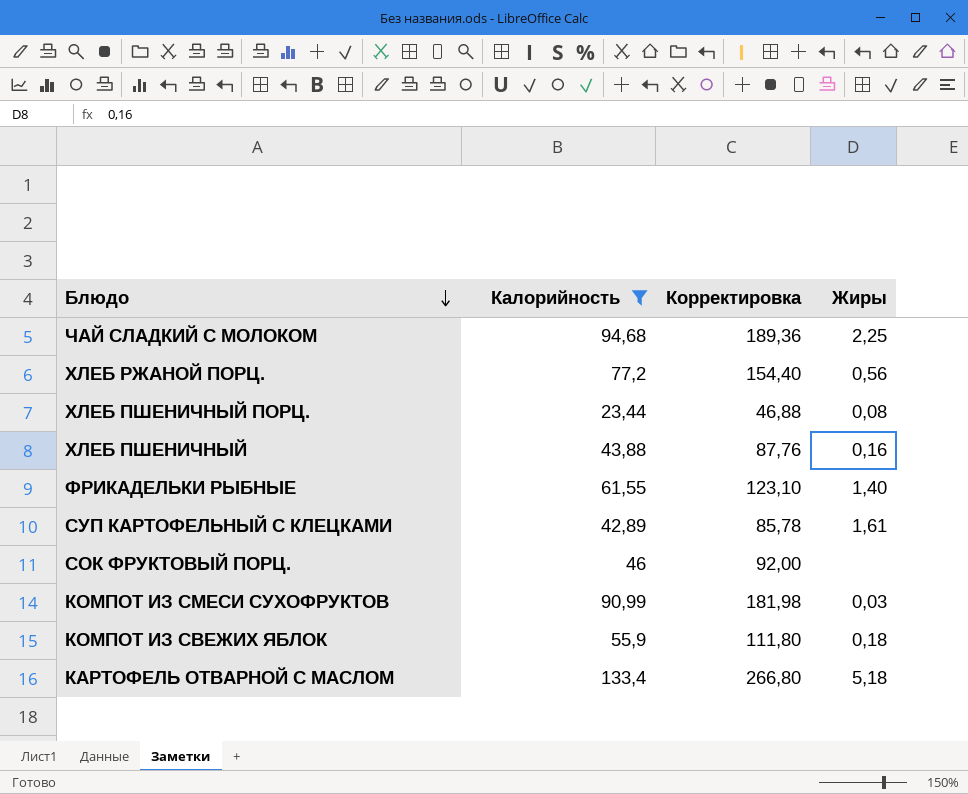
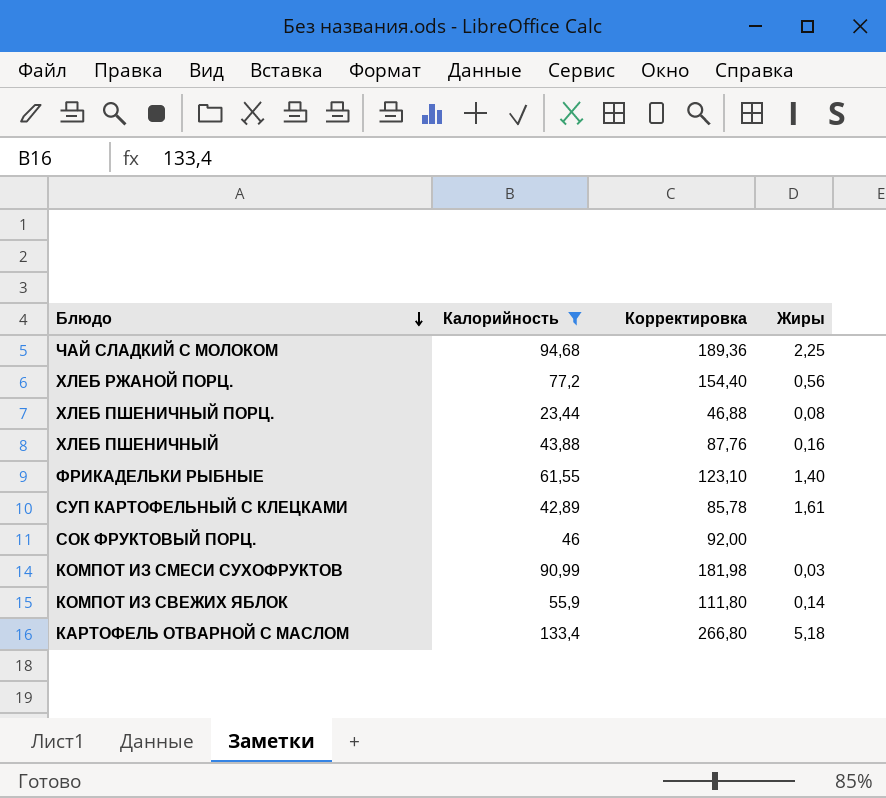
КОМПОТ ИЗ СВЕЖИХ ЯБЛОК | Жиры: 0,18 -> 0,14

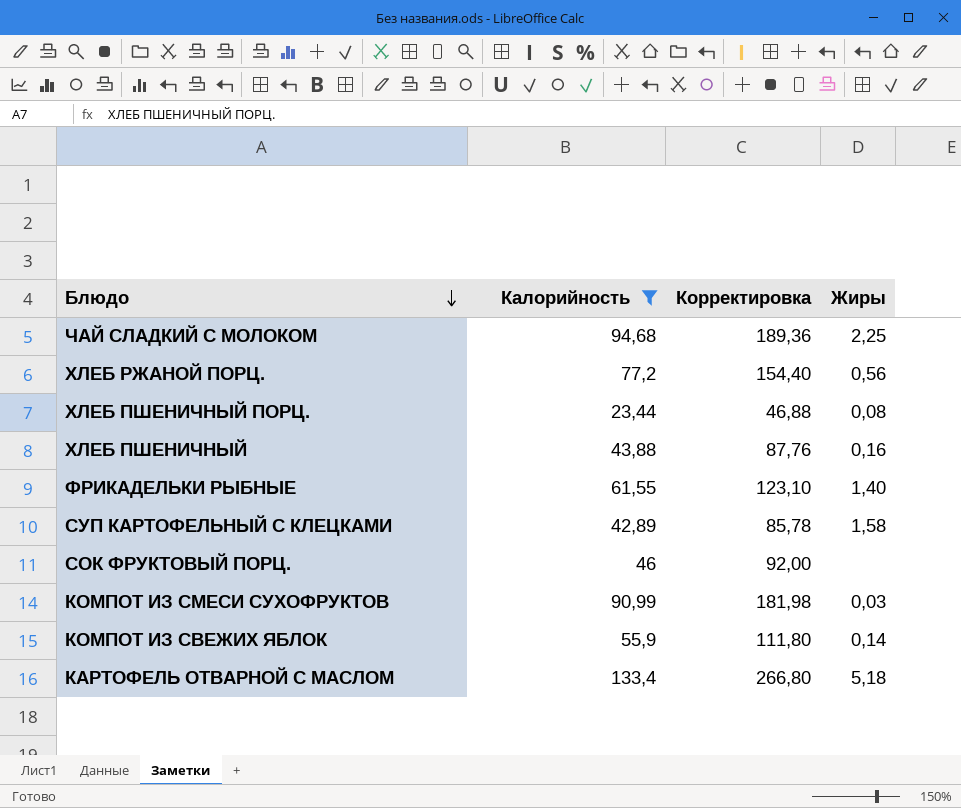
СУП КАРТОФЕЛЬНЫЙ С КЛЕЦКАМИ | Жиры: 1,61 -> 1,58

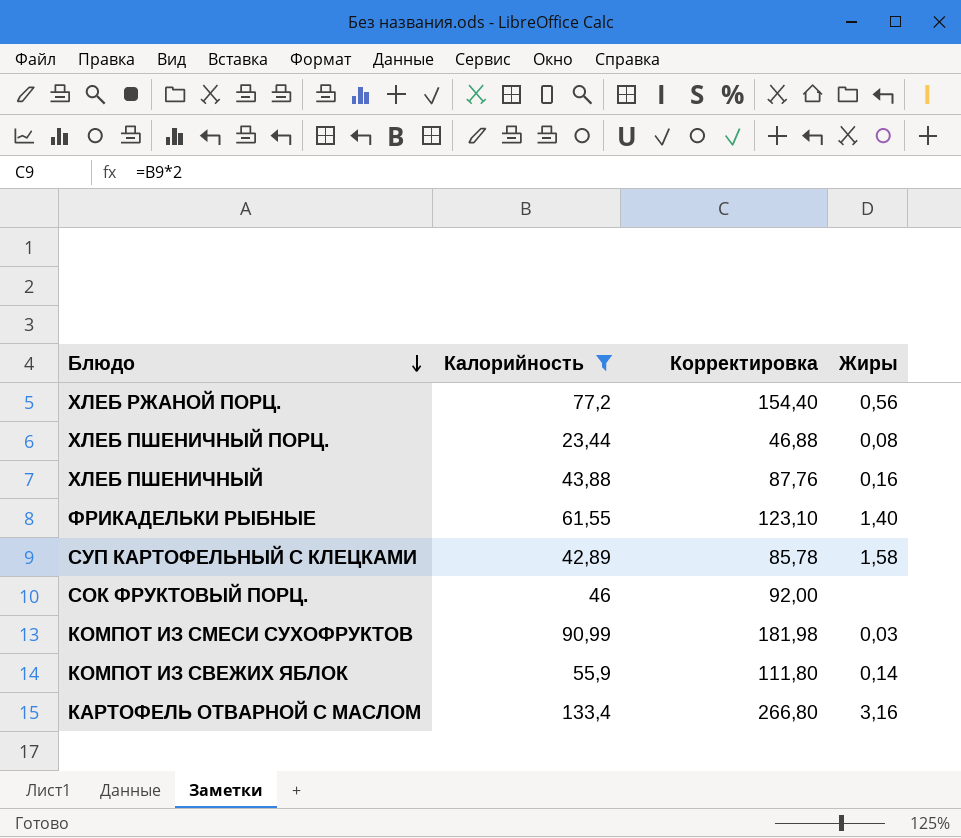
row ЧАЙ СЛАДКИЙ С МОЛОКОМ: 94,68 | 189,36 | 2,25 -> none
КАРТОФЕЛЬ ОТВАРНОЙ С МАСЛОМ | Жиры: 5,18 -> 3,16

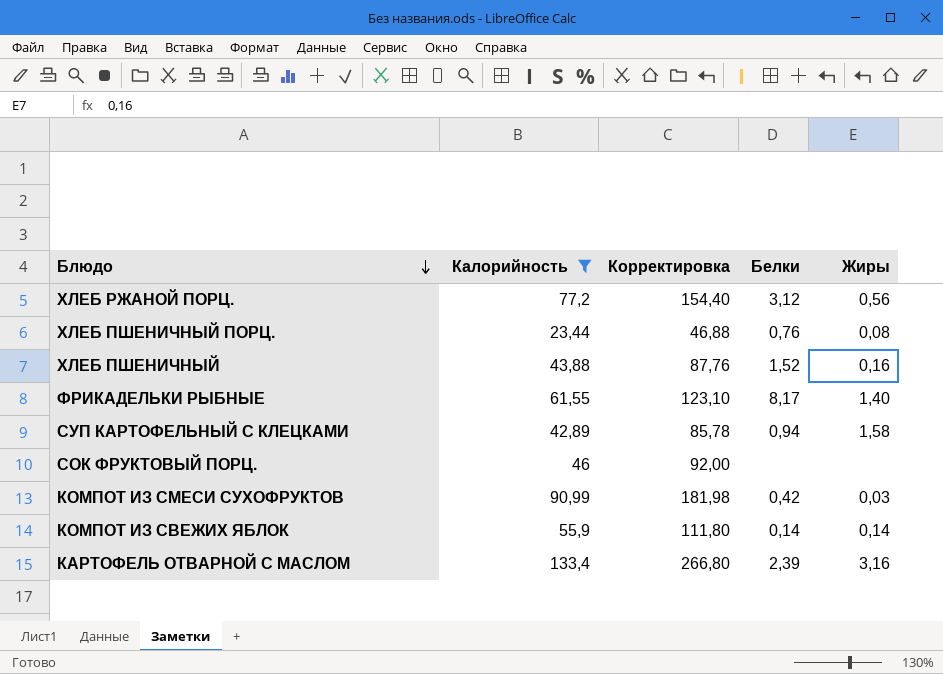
column Белки | position: none -> 4

